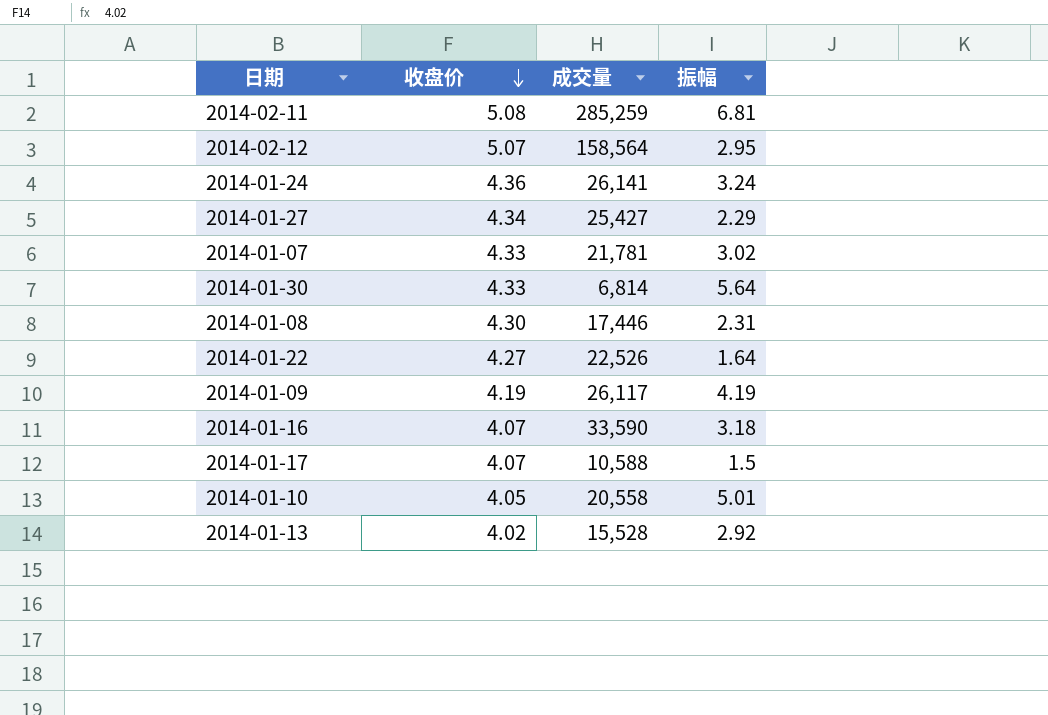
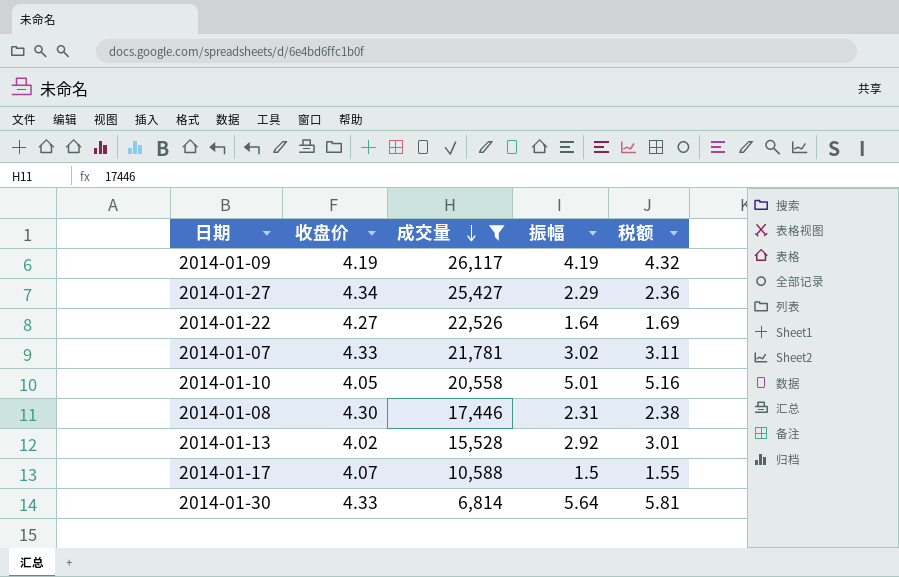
filter: none -> 成交量 <= 26,117
row order: 收盘价 descending -> 成交量 descending
column 税额 | formula: none -> [振幅] * 1.03

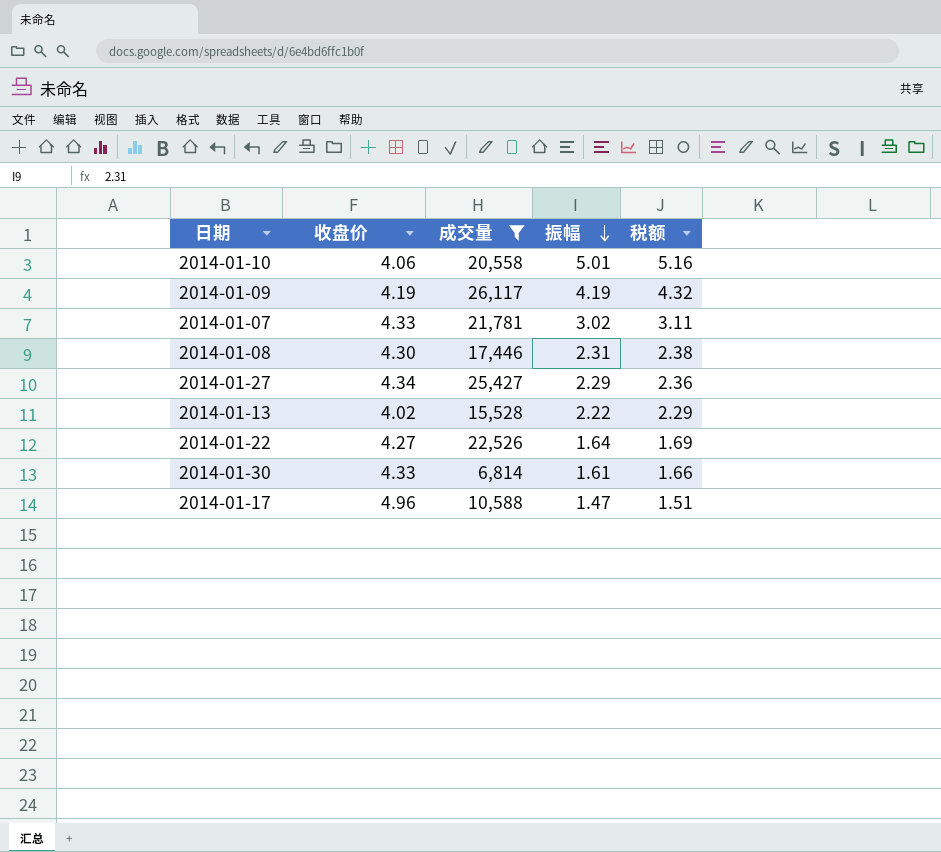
row order: 成交量 descending -> 振幅 descending
2014-01-10 | 收盘价: 4.05 -> 4.06
2014-01-13 | 振幅: 2.92 -> 2.22
2014-01-13 | 税额: 3.01 -> 2.29
2014-01-30 | 振幅: 5.64 -> 1.61
2014-01-30 | 税额: 5.81 -> 1.66
2014-01-17 | 收盘价: 4.07 -> 4.96
2014-01-17 | 振幅: 1.5 -> 1.47
2014-01-17 | 税额: 1.55 -> 1.51

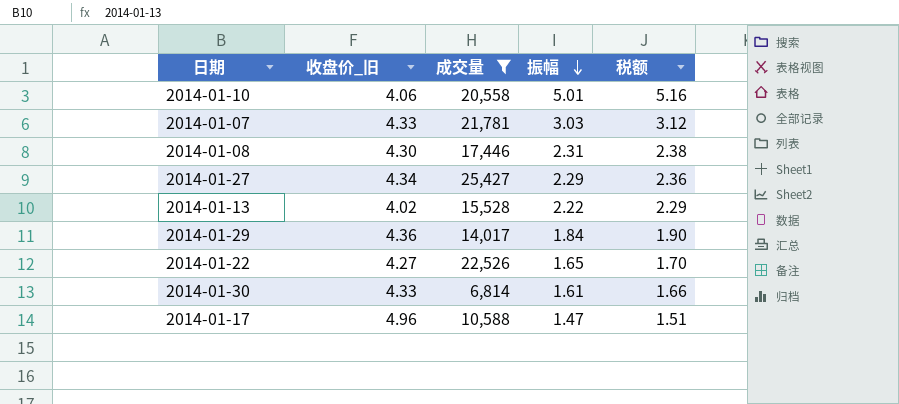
column name: 收盘价 -> 收盘价_旧
row 2014-01-09: 4.19 | 26,117 | 4.19 | 4.32 -> none
2014-01-07 | 振幅: 3.02 -> 3.03
2014-01-07 | 税额: 3.11 -> 3.12
row 2014-01-29: none -> 4.36 | 14,017 | 1.84 | 1.90
2014-01-22 | 振幅: 1.64 -> 1.65
2014-01-22 | 税额: 1.69 -> 1.70

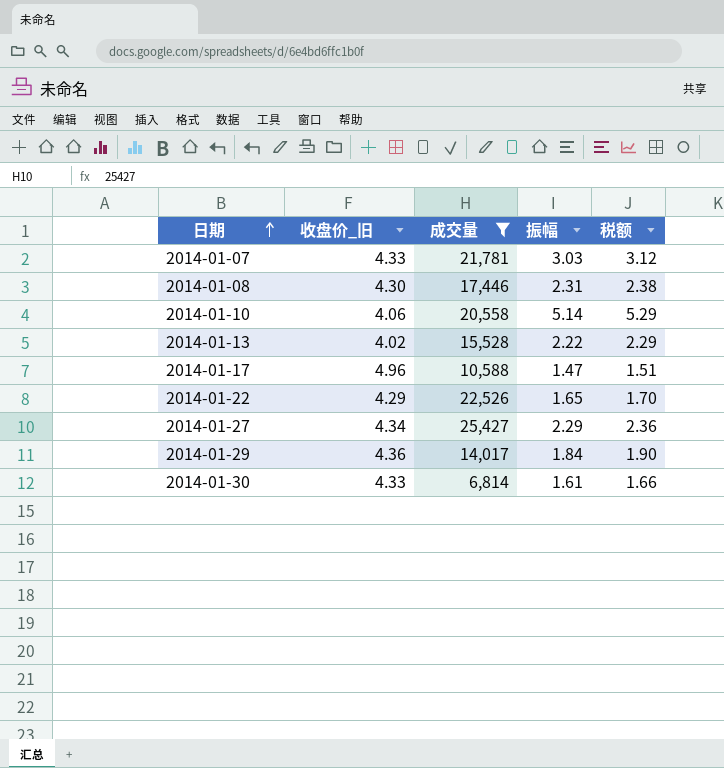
row order: 振幅 descending -> 日期 ascending
2014-01-10 | 振幅: 5.01 -> 5.14
2014-01-10 | 税额: 5.16 -> 5.29
2014-01-22 | 收盘价_旧: 4.27 -> 4.29

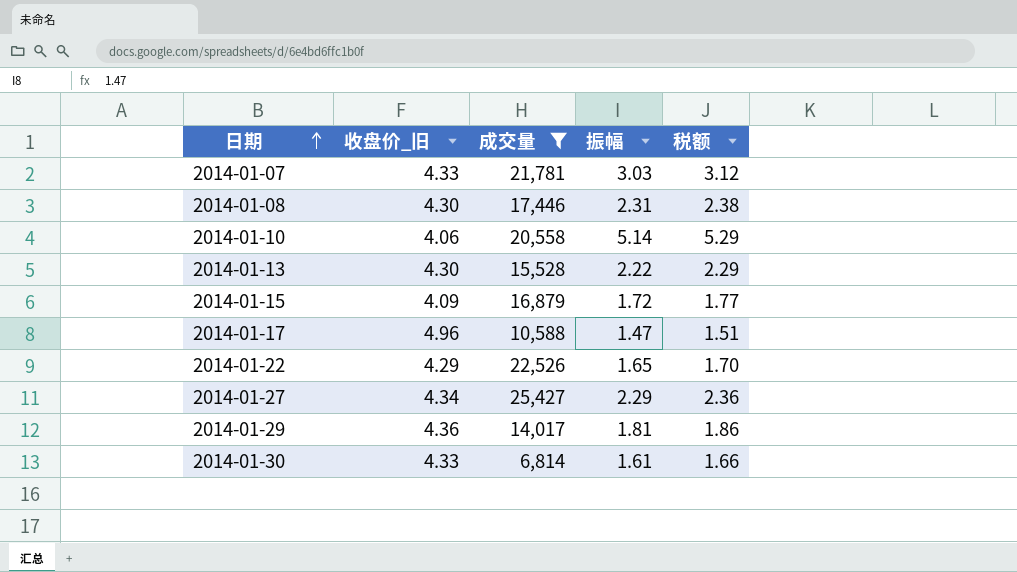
2014-01-13 | 收盘价_旧: 4.02 -> 4.30
row 2014-01-15: none -> 4.09 | 16,879 | 1.72 | 1.77
2014-01-29 | 振幅: 1.84 -> 1.81
2014-01-29 | 税额: 1.90 -> 1.86

